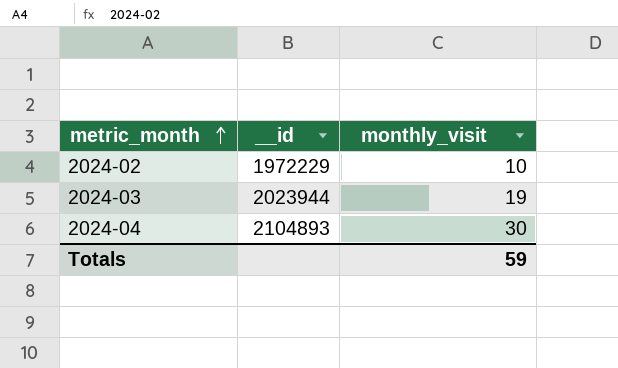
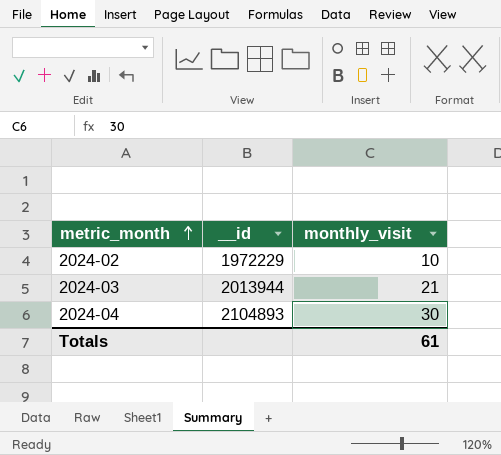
2024-03 | __id: 2023944 -> 2013944
2024-03 | monthly_visit: 19 -> 21
Totals | monthly_visit: 59 -> 61

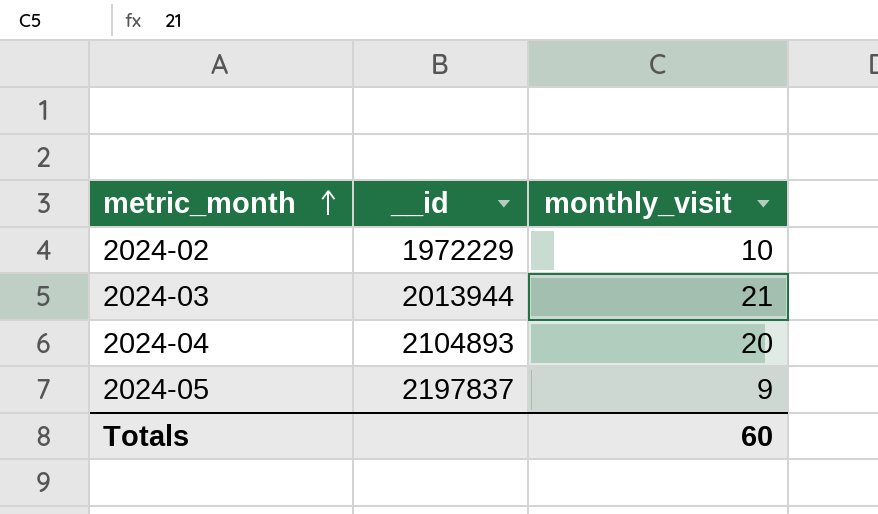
2024-04 | monthly_visit: 30 -> 20
row 2024-05: none -> 2197837 | 9
Totals | monthly_visit: 61 -> 60

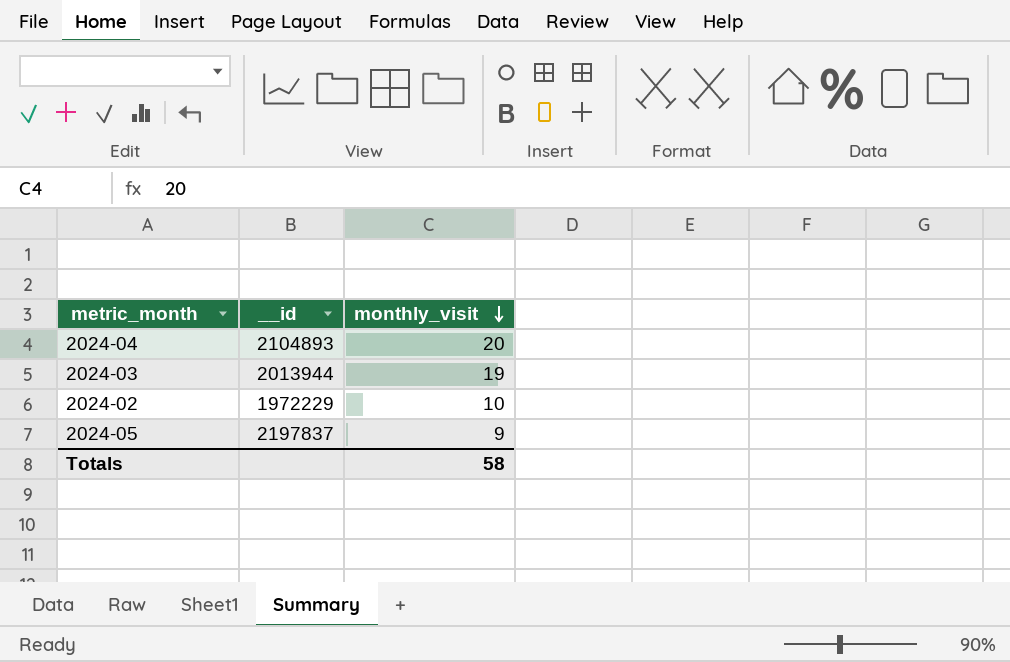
row order: metric_month ascending -> monthly_visit descending
2024-03 | monthly_visit: 21 -> 19
Totals | monthly_visit: 60 -> 58

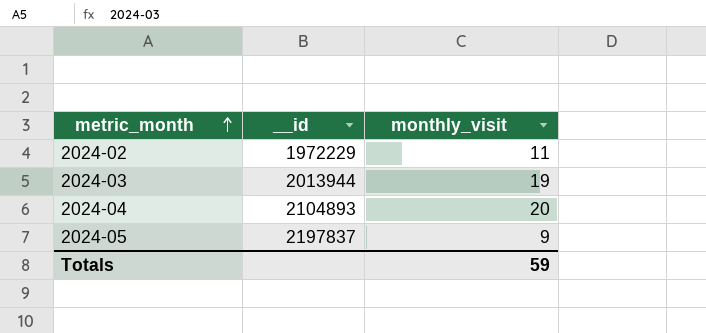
row order: monthly_visit descending -> metric_month ascending
2024-02 | monthly_visit: 10 -> 11
Totals | monthly_visit: 58 -> 59

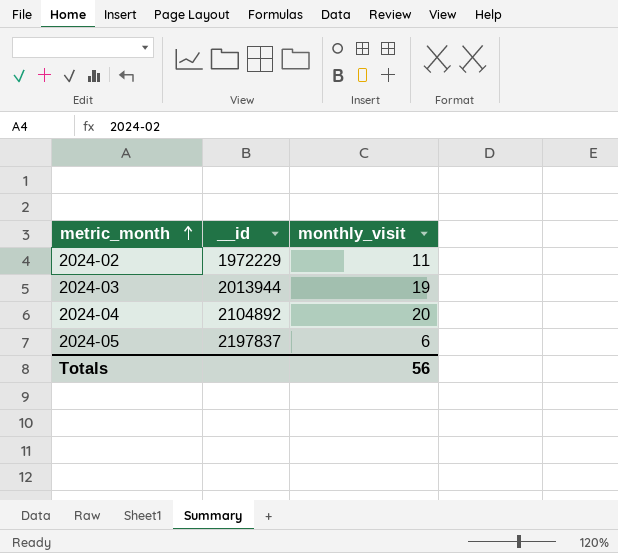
2024-04 | __id: 2104893 -> 2104892
2024-05 | monthly_visit: 9 -> 6
Totals | monthly_visit: 59 -> 56

